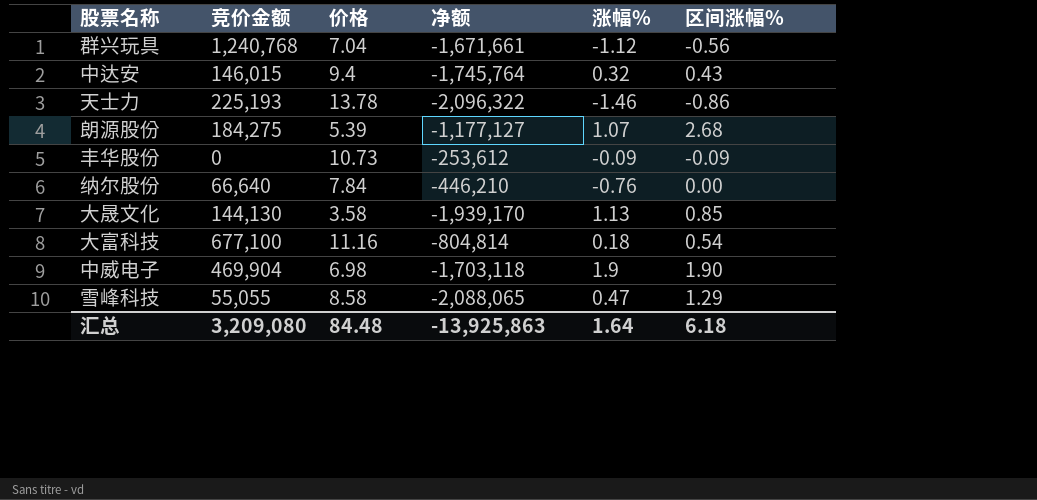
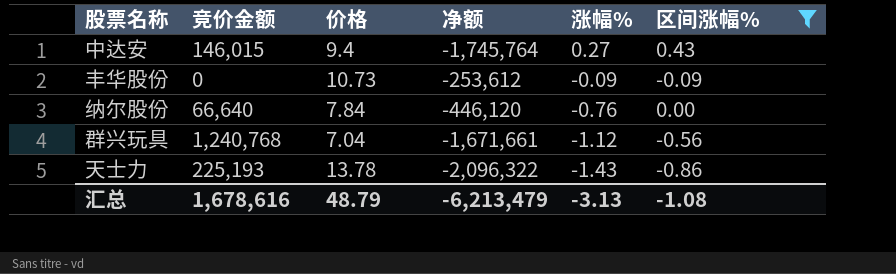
filter: none -> 区间涨幅% <= 0.43
row order: none -> 涨幅% descending
中达安 | 涨幅%: 0.32 -> 0.27
纳尔股份 | 净额: -446,210 -> -446,120
天士力 | 涨幅%: -1.46 -> -1.43
汇总 | 竞价金额: 3,209,080 -> 1,678,616
汇总 | 价格: 84.48 -> 48.79
汇总 | 净额: -13,925,863 -> -6,213,479
汇总 | 涨幅%: 1.64 -> -3.13
汇总 | 区间涨幅%: 6.18 -> -1.08

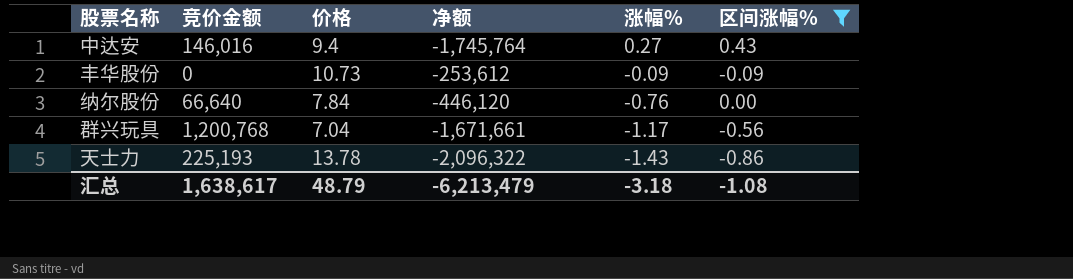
中达安 | 竞价金额: 146,015 -> 146,016
群兴玩具 | 竞价金额: 1,240,768 -> 1,200,768
群兴玩具 | 涨幅%: -1.12 -> -1.17
汇总 | 竞价金额: 1,678,616 -> 1,638,617
汇总 | 涨幅%: -3.13 -> -3.18

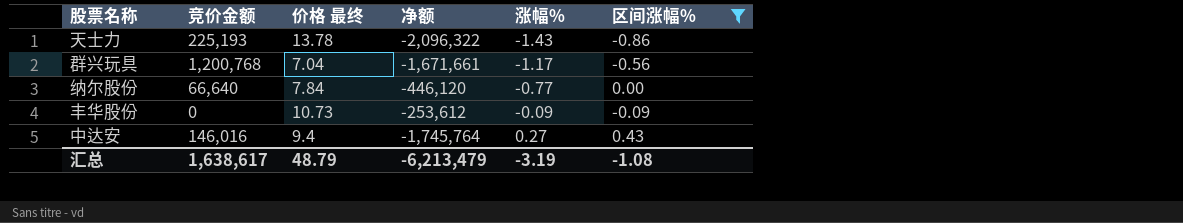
row order: 涨幅% descending -> 涨幅% ascending
column name: 价格 -> 价格 最终
纳尔股份 | 涨幅%: -0.76 -> -0.77
汇总 | 涨幅%: -3.18 -> -3.19

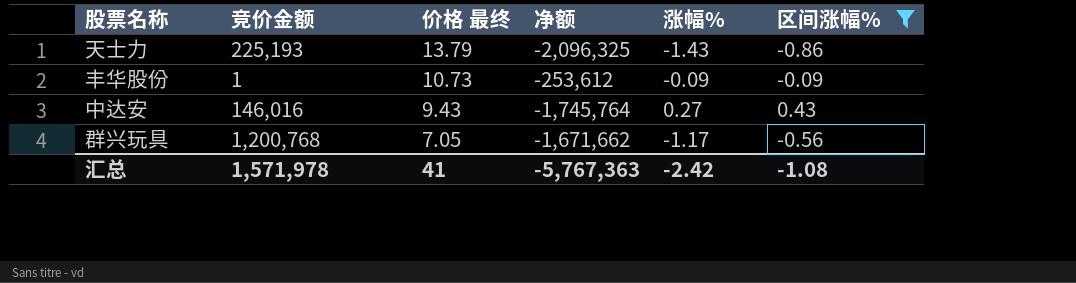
row order: 涨幅% ascending -> 价格 最终 descending
row 纳尔股份: 66,640 | 7.84 | -446,120 | -0.77 | 0.00 -> none
天士力 | 价格 最终: 13.78 -> 13.79
天士力 | 净额: -2,096,322 -> -2,096,325
丰华股份 | 竞价金额: 0 -> 1
中达安 | 价格 最终: 9.4 -> 9.43
群兴玩具 | 价格 最终: 7.04 -> 7.05
群兴玩具 | 净额: -1,671,661 -> -1,671,662
汇总 | 竞价金额: 1,638,617 -> 1,571,978
汇总 | 价格 最终: 48.79 -> 41
汇总 | 净额: -6,213,479 -> -5,767,363
汇总 | 涨幅%: -3.19 -> -2.42

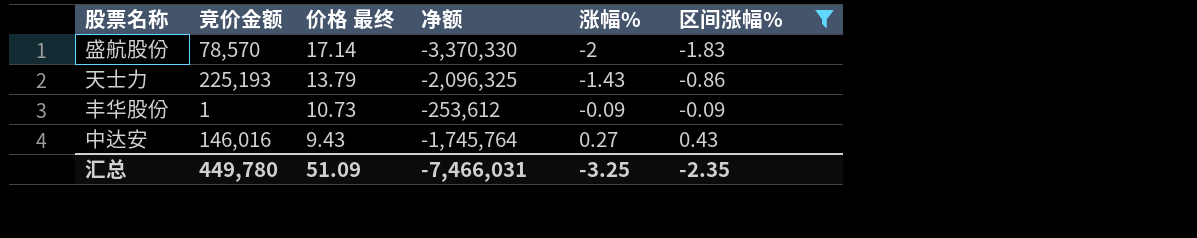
row 群兴玩具: 1,200,768 | 7.05 | -1,671,662 | -1.17 | -0.56 -> none
row 盛航股份: none -> 78,570 | 17.14 | -3,370,330 | -2 | -1.83
汇总 | 竞价金额: 1,571,978 -> 449,780
汇总 | 价格 最终: 41 -> 51.09
汇总 | 净额: -5,767,363 -> -7,466,031
汇总 | 涨幅%: -2.42 -> -3.25
汇总 | 区间涨幅%: -1.08 -> -2.35

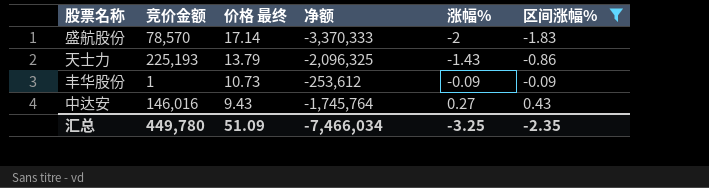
盛航股份 | 净额: -3,370,330 -> -3,370,333
汇总 | 净额: -7,466,031 -> -7,466,034

